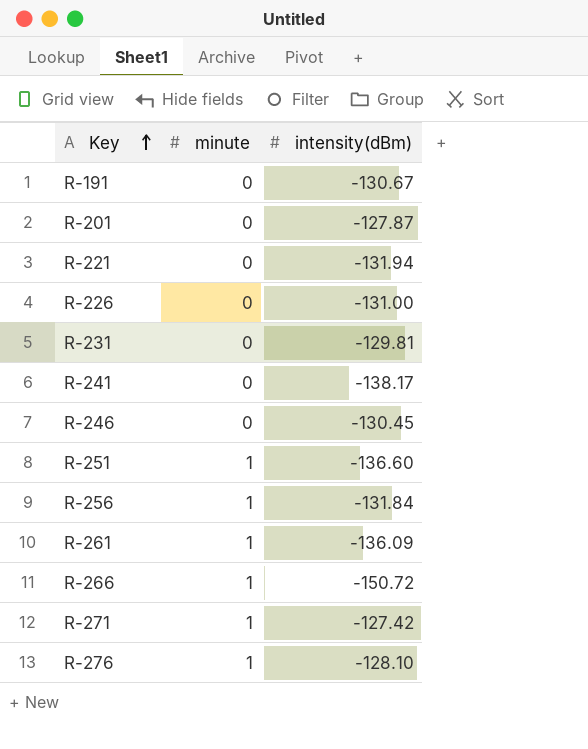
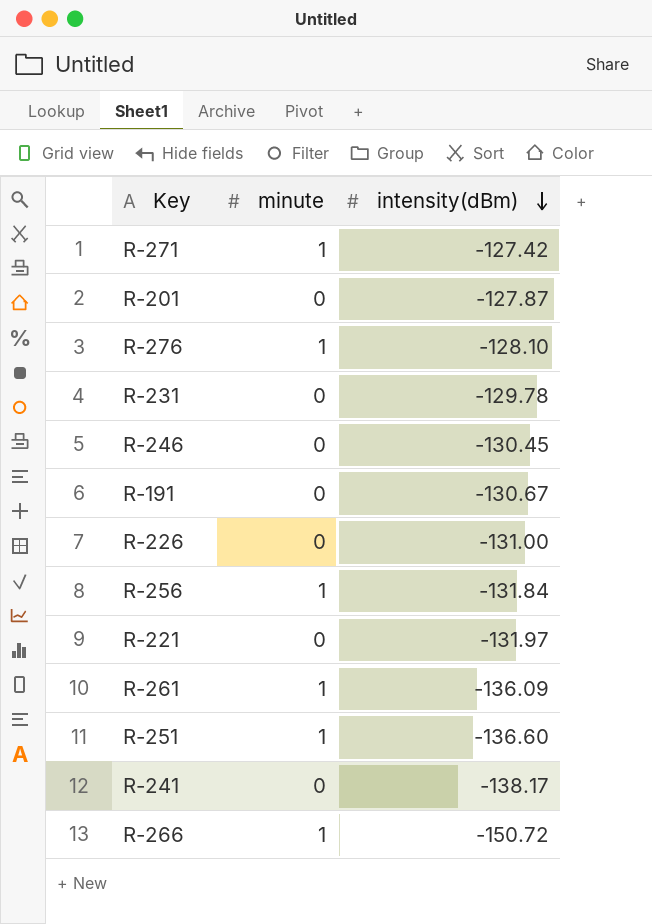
row order: Key ascending -> intensity(dBm) descending
R-231 | intensity(dBm): -129.81 -> -129.78
R-221 | intensity(dBm): -131.94 -> -131.97

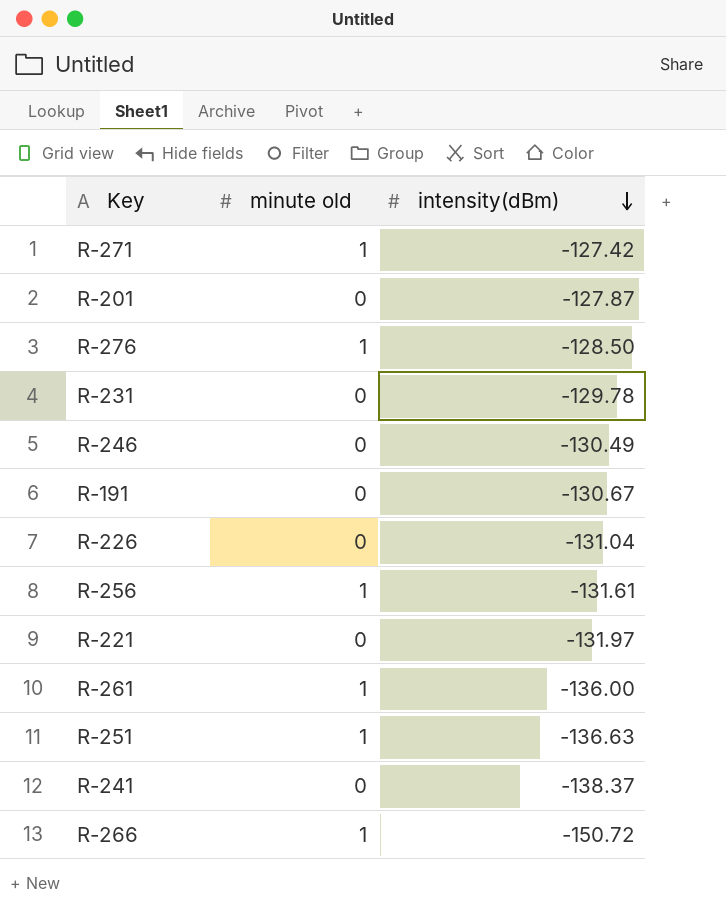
column name: minute -> minute old
R-276 | intensity(dBm): -128.10 -> -128.50
R-246 | intensity(dBm): -130.45 -> -130.49
R-226 | intensity(dBm): -131.00 -> -131.04
R-256 | intensity(dBm): -131.84 -> -131.61
R-261 | intensity(dBm): -136.09 -> -136.00
R-251 | intensity(dBm): -136.60 -> -136.63
R-241 | intensity(dBm): -138.17 -> -138.37

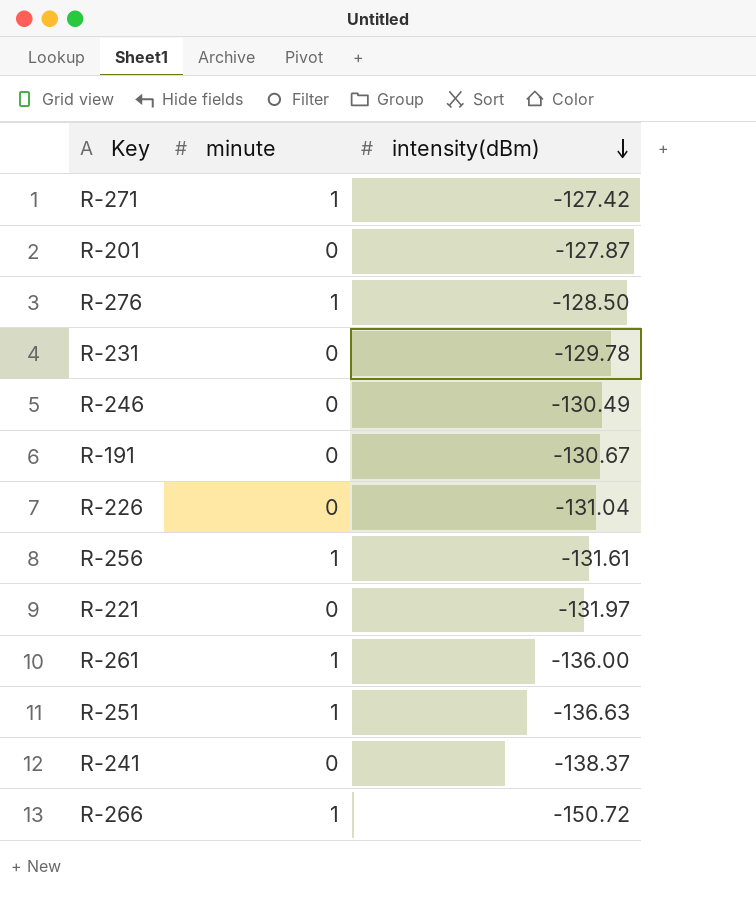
column name: minute old -> minute

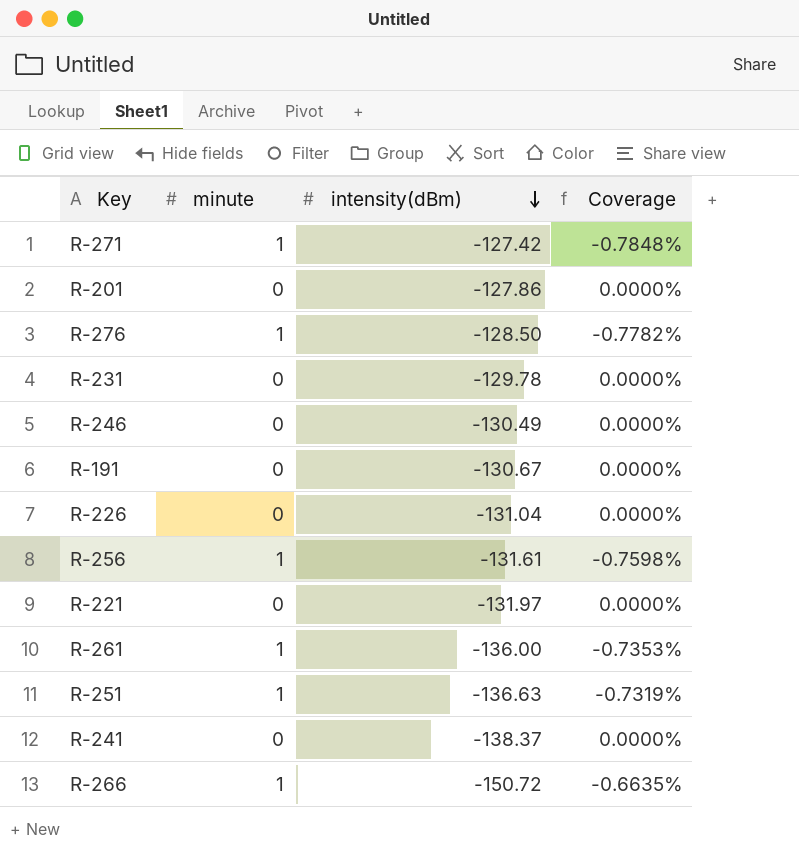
column Coverage | formula: none -> [minute] / [intensity(dBm)]
R-201 | intensity(dBm): -127.87 -> -127.86

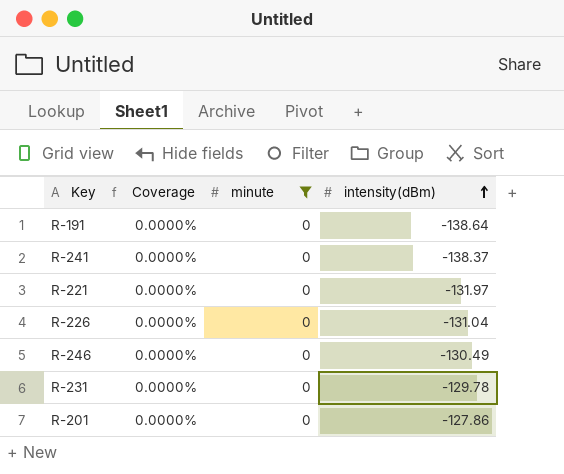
filter: none -> minute = 0
row order: intensity(dBm) descending -> intensity(dBm) ascending
column Coverage | position: 4 -> 2
R-191 | intensity(dBm): -130.67 -> -138.64

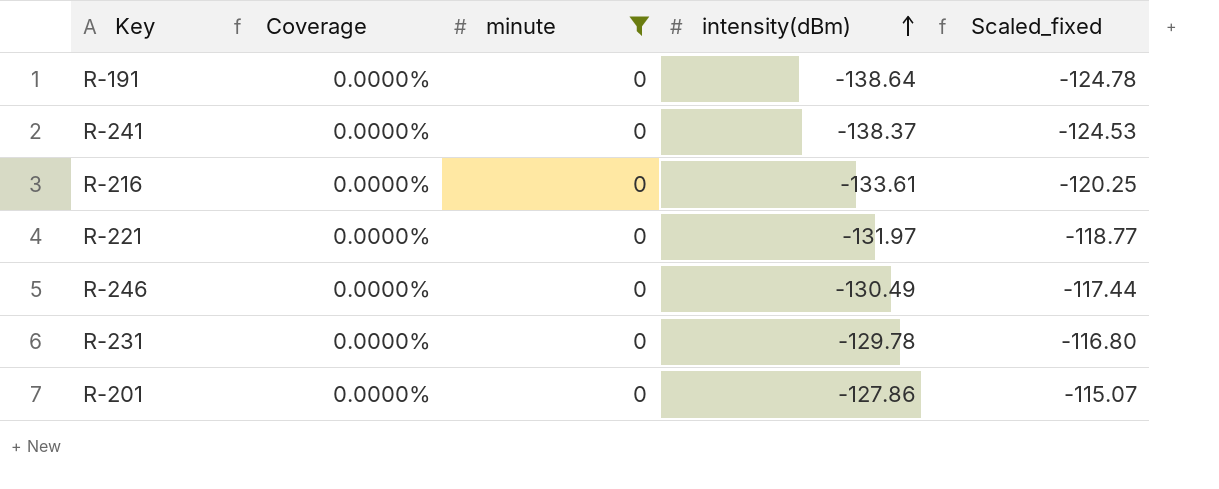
column Scaled_fixed | formula: none -> [intensity(dBm)] * 0.9
row R-226: 0.0000% | 0 | -131.04 -> none
row R-216: none -> 0.0000% | 0 | -133.61 | -120.25

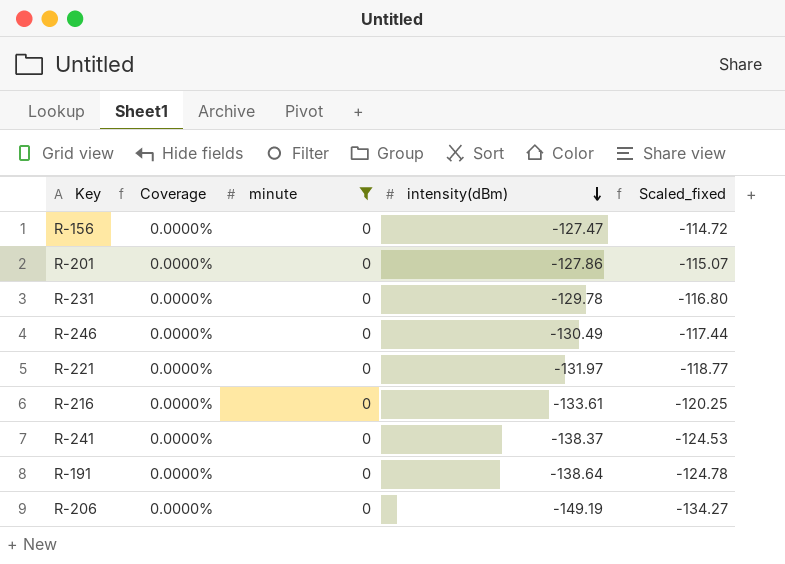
row order: intensity(dBm) ascending -> intensity(dBm) descending
row R-156: none -> 0.0000% | 0 | -127.47 | -114.72
row R-206: none -> 0.0000% | 0 | -149.19 | -134.27

